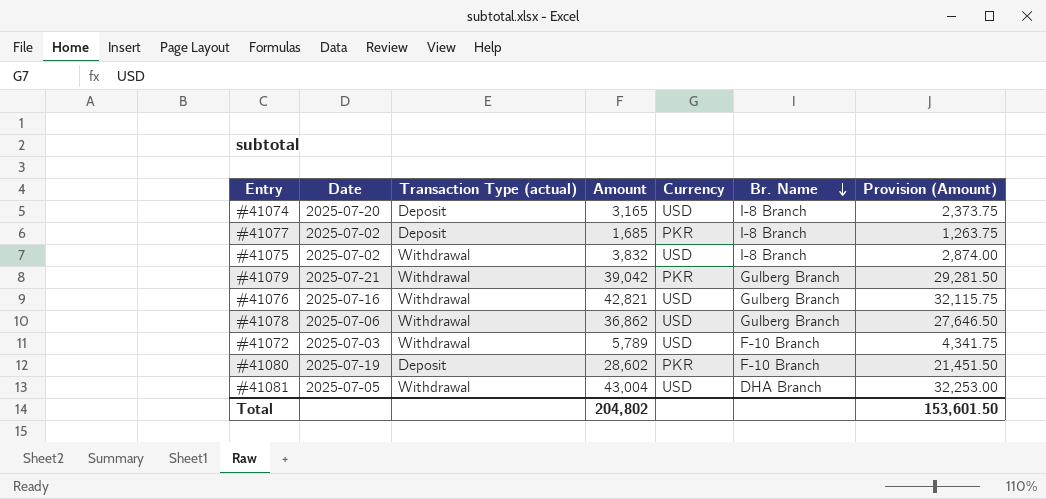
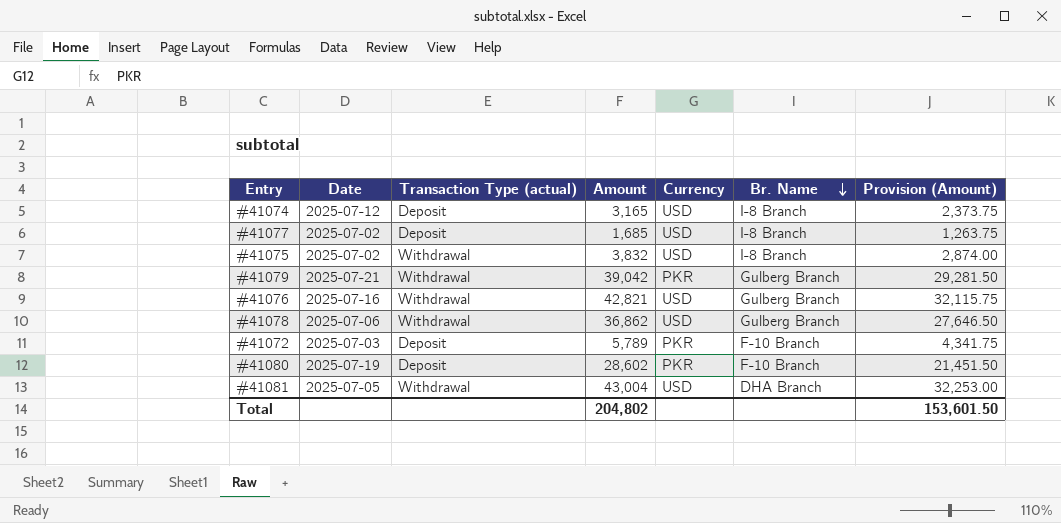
#41074 | Date: 2025-07-20 -> 2025-07-12
#41077 | Currency: PKR -> USD
#41072 | Transaction Type (actual): Withdrawal -> Deposit
#41072 | Currency: USD -> PKR

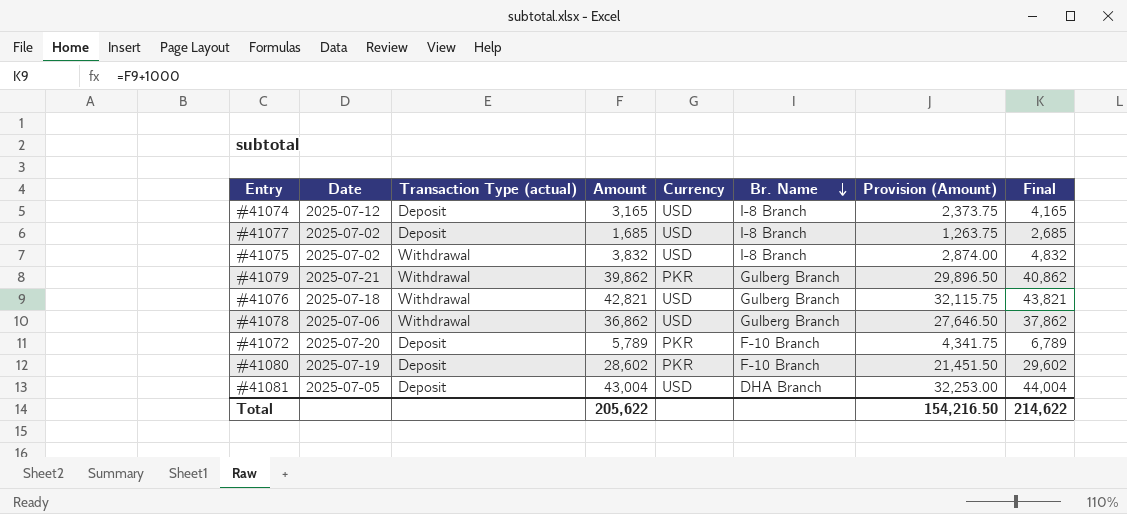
column Final | formula: none -> [Amount] + 1000
#41079 | Amount: 39,042 -> 39,862
#41079 | Provision (Amount): 29,281.50 -> 29,896.50
#41076 | Date: 2025-07-16 -> 2025-07-18
#41072 | Date: 2025-07-03 -> 2025-07-20
#41081 | Transaction Type (actual): Withdrawal -> Deposit
Total | Amount: 204,802 -> 205,622
Total | Provision (Amount): 153,601.50 -> 154,216.50

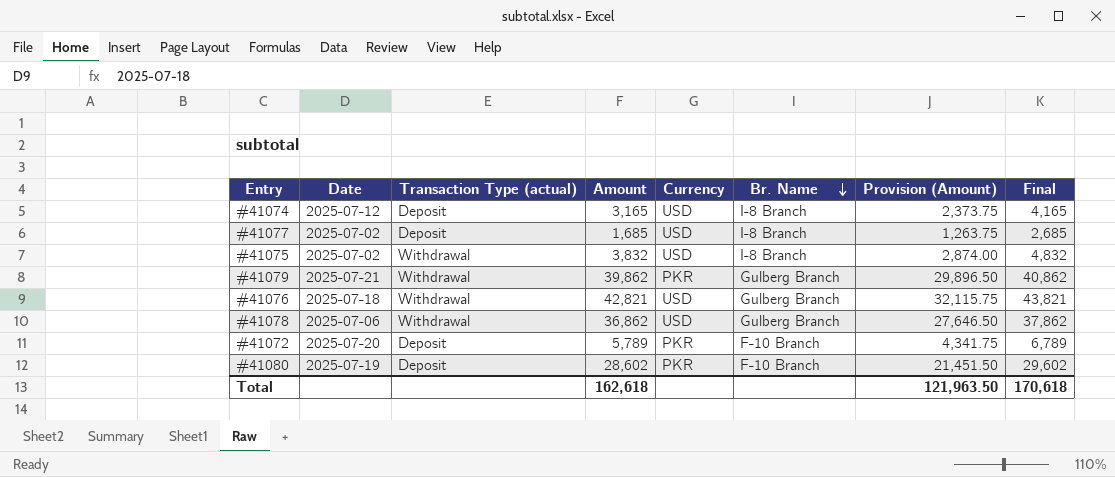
row #41081: 2025-07-05 | Deposit | 43,004 | USD | DHA Branch | 32,253.00 | 44,004 -> none
Total | Amount: 205,622 -> 162,618
Total | Provision (Amount): 154,216.50 -> 121,963.50
Total | Final: 214,622 -> 170,618

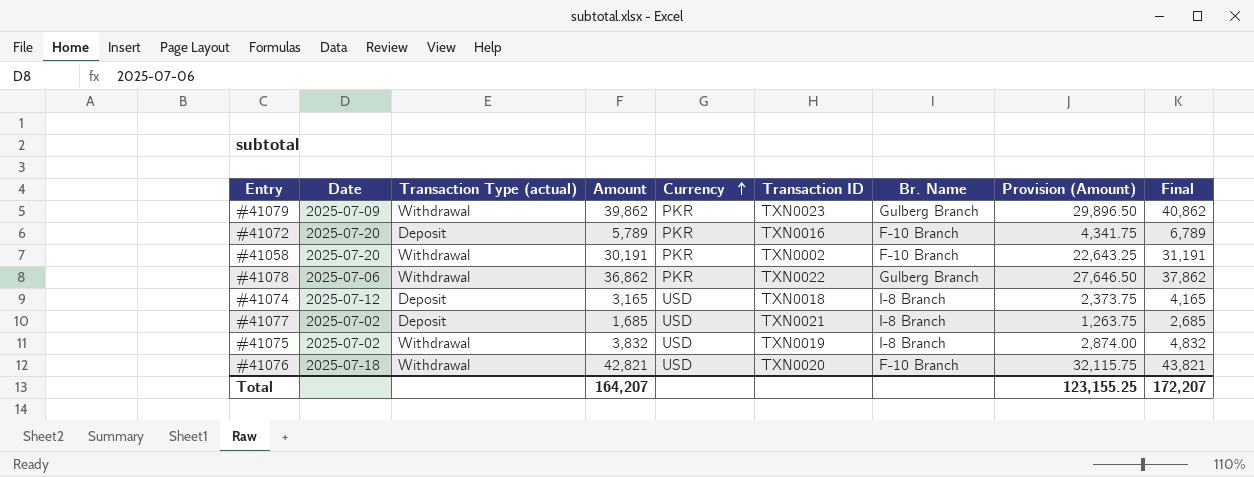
row order: Br. Name descending -> Currency ascending
column Transaction ID | position: none -> 6
row #41080: 2025-07-19 | Deposit | 28,602 | PKR | F-10 Branch | 21,451.50 | 29,602 -> none
#41079 | Date: 2025-07-21 -> 2025-07-09
row #41058: none -> 2025-07-20 | Withdrawal | 30,191 | PKR | TXN0002 | F-10 Branch | 22,643.25 | 31,191
#41078 | Currency: USD -> PKR
#41076 | Br. Name: Gulberg Branch -> F-10 Branch
Total | Amount: 162,618 -> 164,207
Total | Provision (Amount): 121,963.50 -> 123,155.25
Total | Final: 170,618 -> 172,207

